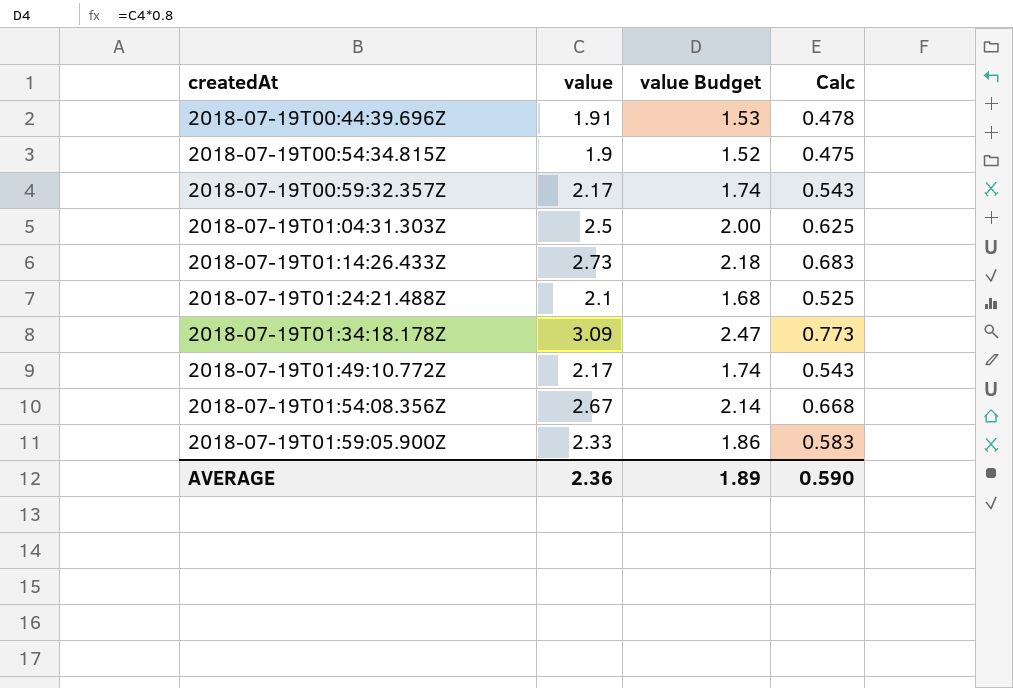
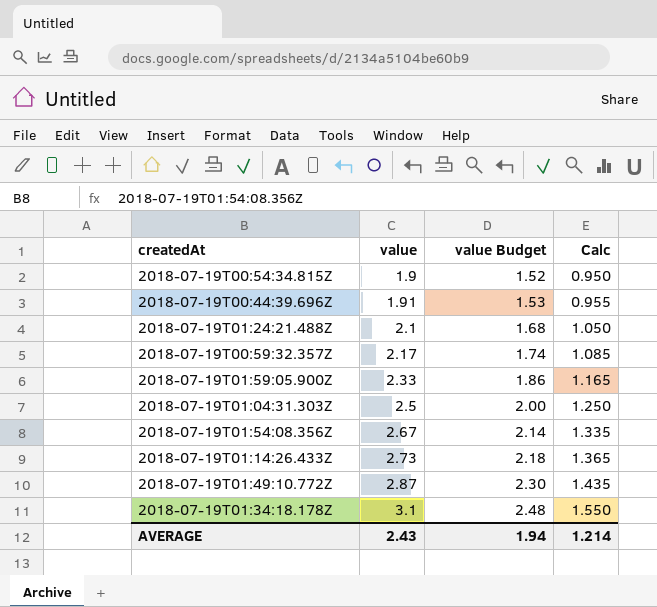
row order: createdAt ascending -> value ascending
column Calc | formula: [value] * 0.25 -> [value] * 0.5
2018-07-19T01:49:10.772Z | value: 2.17 -> 2.87
2018-07-19T01:49:10.772Z | value Budget: 1.74 -> 2.30
2018-07-19T01:34:18.178Z | value: 3.09 -> 3.1
2018-07-19T01:34:18.178Z | value Budget: 2.47 -> 2.48
AVERAGE | value: 2.36 -> 2.43
AVERAGE | value Budget: 1.89 -> 1.94
AVERAGE | Calc: 0.590 -> 1.214

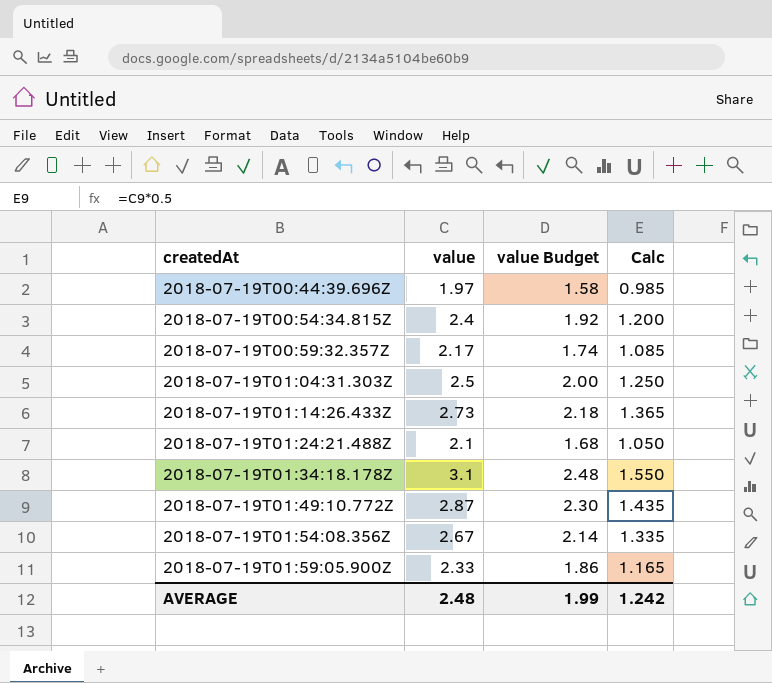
row order: value ascending -> createdAt ascending
2018-07-19T00:44:39.696Z | value: 1.91 -> 1.97
2018-07-19T00:44:39.696Z | value Budget: 1.53 -> 1.58
2018-07-19T00:44:39.696Z | Calc: 0.955 -> 0.985
2018-07-19T00:54:34.815Z | value: 1.9 -> 2.4
2018-07-19T00:54:34.815Z | value Budget: 1.52 -> 1.92
2018-07-19T00:54:34.815Z | Calc: 0.950 -> 1.200
AVERAGE | value: 2.43 -> 2.48
AVERAGE | value Budget: 1.94 -> 1.99
AVERAGE | Calc: 1.214 -> 1.242

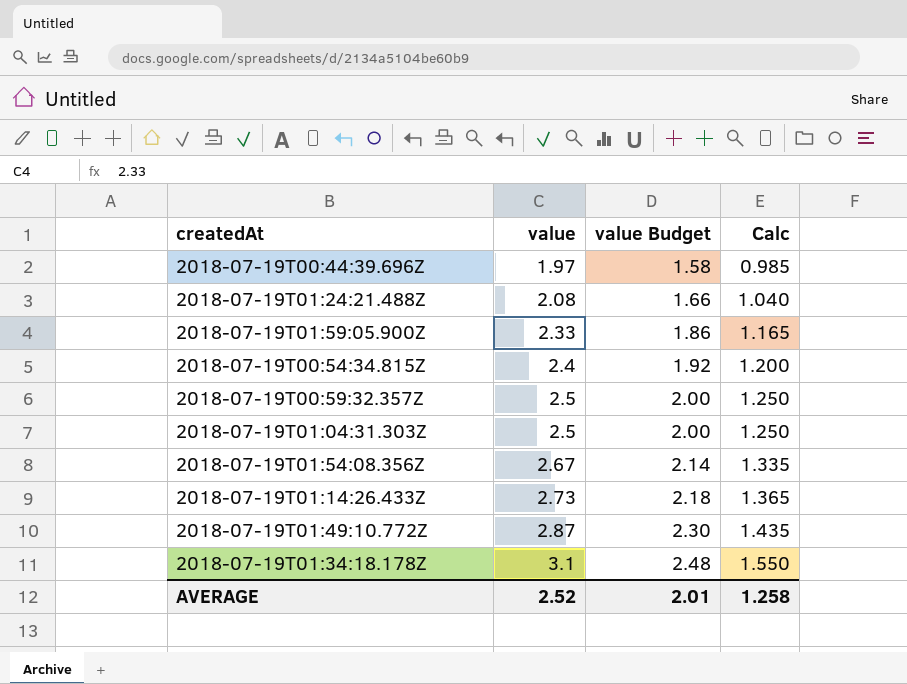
row order: createdAt ascending -> value ascending
2018-07-19T01:24:21.488Z | value: 2.1 -> 2.08
2018-07-19T01:24:21.488Z | value Budget: 1.68 -> 1.66
2018-07-19T01:24:21.488Z | Calc: 1.050 -> 1.040
2018-07-19T00:59:32.357Z | value: 2.17 -> 2.5
2018-07-19T00:59:32.357Z | value Budget: 1.74 -> 2.00
2018-07-19T00:59:32.357Z | Calc: 1.085 -> 1.250
AVERAGE | value: 2.48 -> 2.52
AVERAGE | value Budget: 1.99 -> 2.01
AVERAGE | Calc: 1.242 -> 1.258

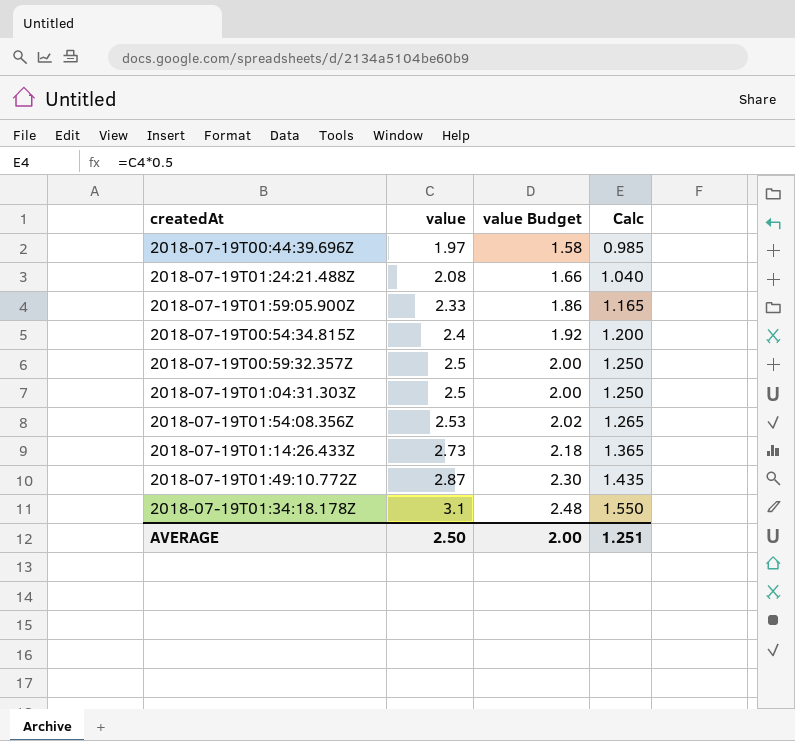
2018-07-19T01:54:08.356Z | value: 2.67 -> 2.53
2018-07-19T01:54:08.356Z | value Budget: 2.14 -> 2.02
2018-07-19T01:54:08.356Z | Calc: 1.335 -> 1.265
AVERAGE | value: 2.52 -> 2.50
AVERAGE | value Budget: 2.01 -> 2.00
AVERAGE | Calc: 1.258 -> 1.251

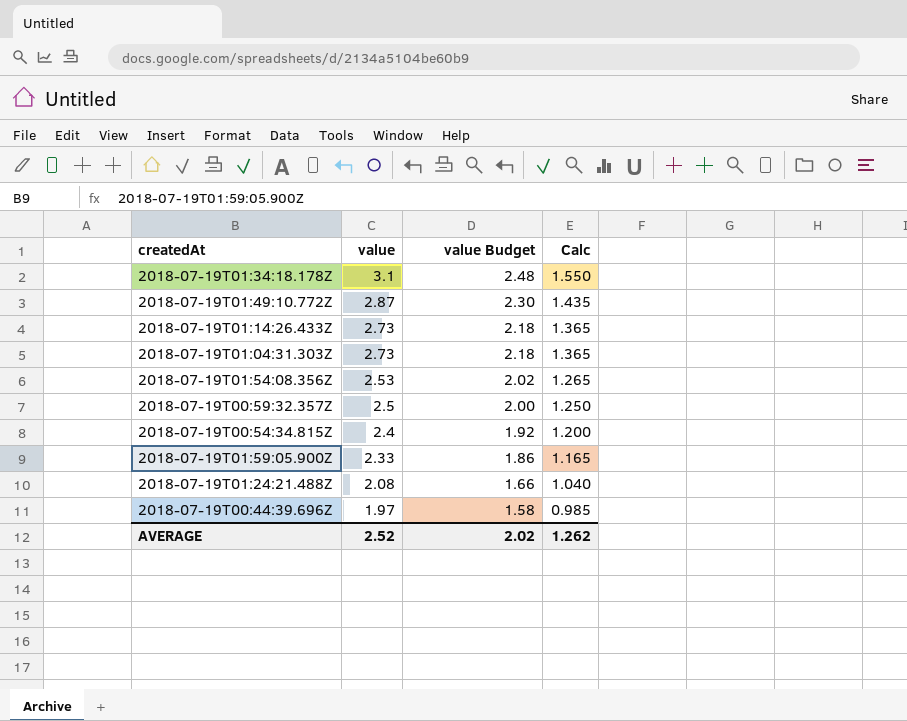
row order: value ascending -> value descending
2018-07-19T01:04:31.303Z | value: 2.5 -> 2.73
2018-07-19T01:04:31.303Z | value Budget: 2.00 -> 2.18
2018-07-19T01:04:31.303Z | Calc: 1.250 -> 1.365
AVERAGE | value: 2.50 -> 2.52
AVERAGE | value Budget: 2.00 -> 2.02
AVERAGE | Calc: 1.251 -> 1.262

